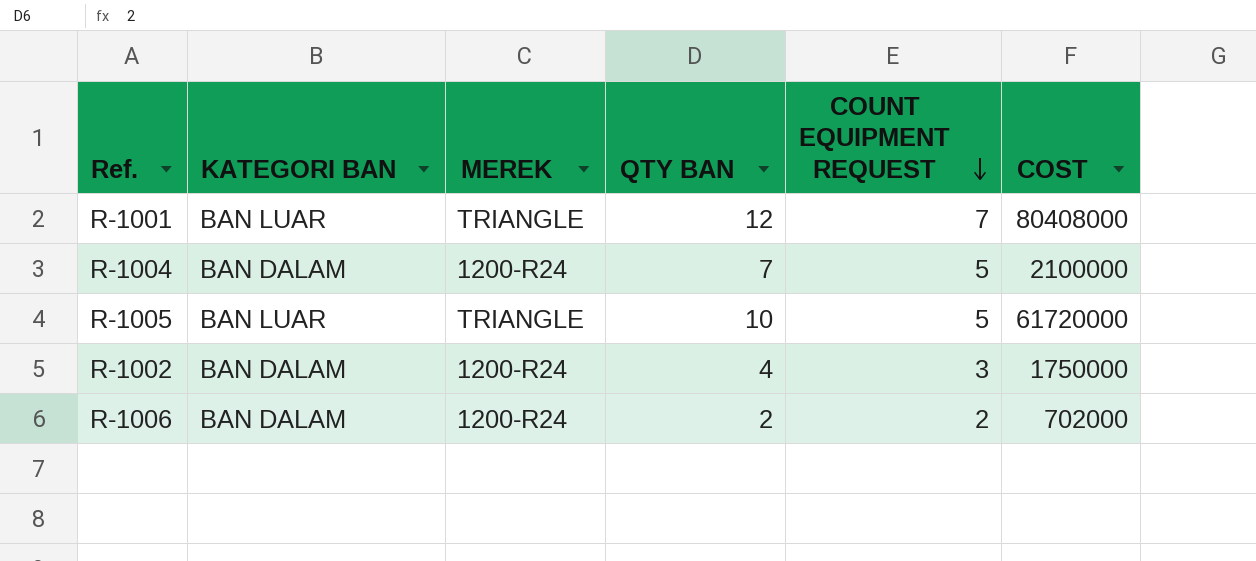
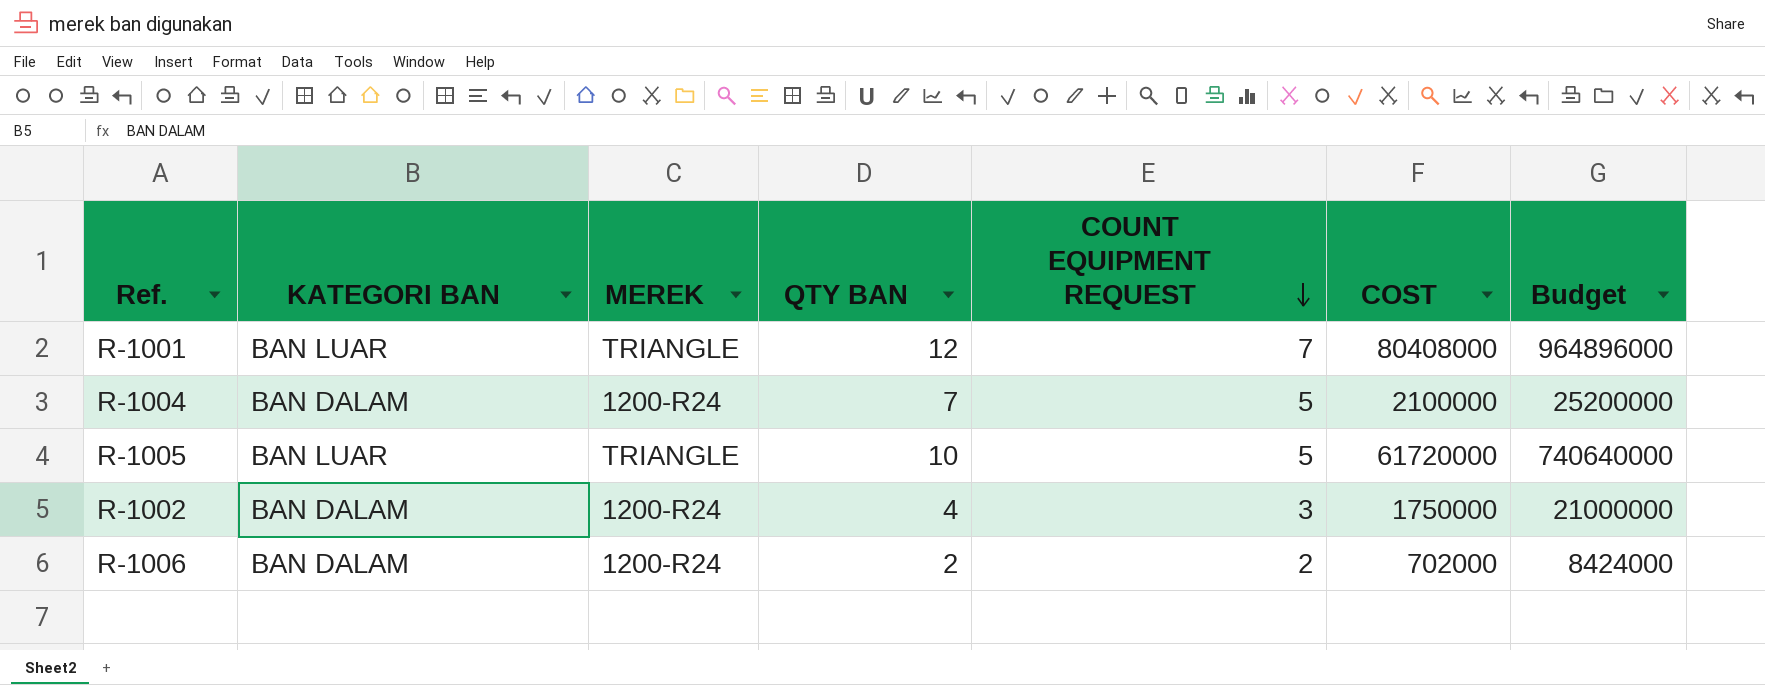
column Budget | formula: none -> [COST] * 12

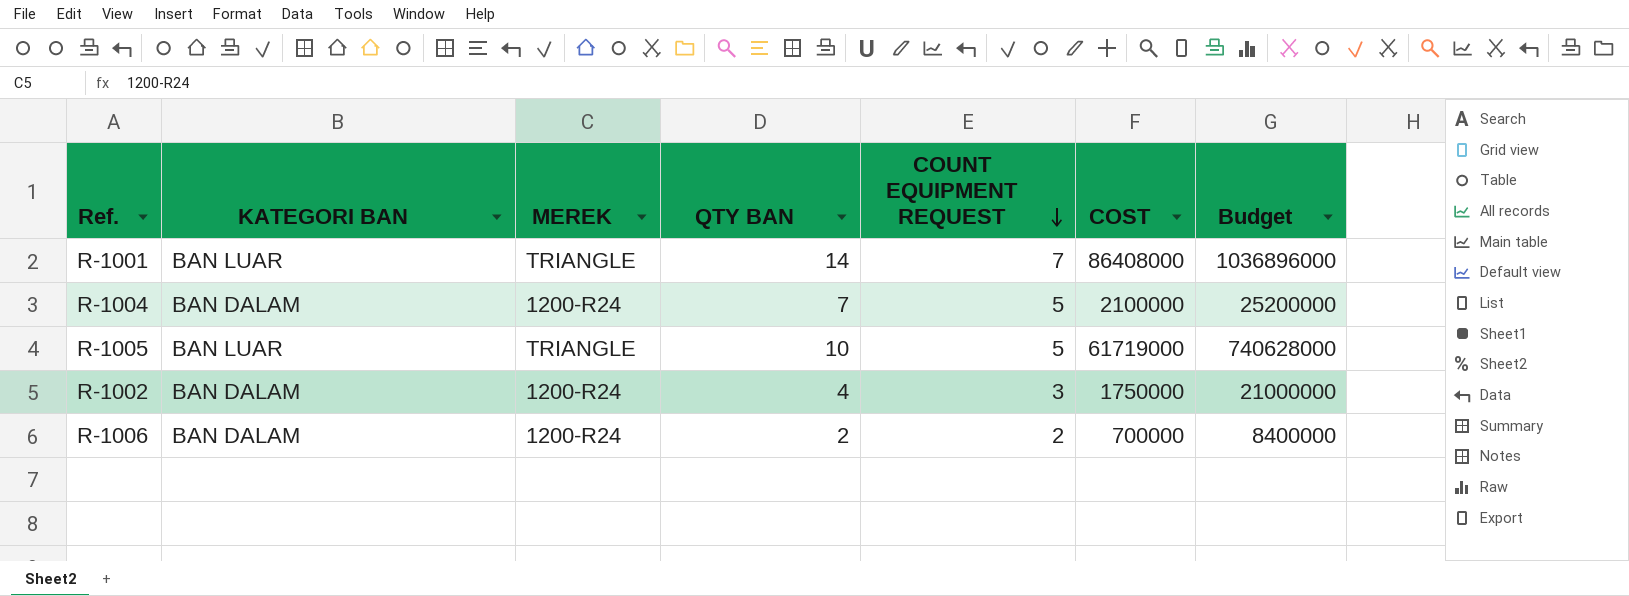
R-1001 | QTY BAN: 12 -> 14
R-1001 | COST: 80408000 -> 86408000
R-1001 | Budget: 964896000 -> 1036896000
R-1005 | COST: 61720000 -> 61719000
R-1005 | Budget: 740640000 -> 740628000
R-1006 | COST: 702000 -> 700000
R-1006 | Budget: 8424000 -> 8400000

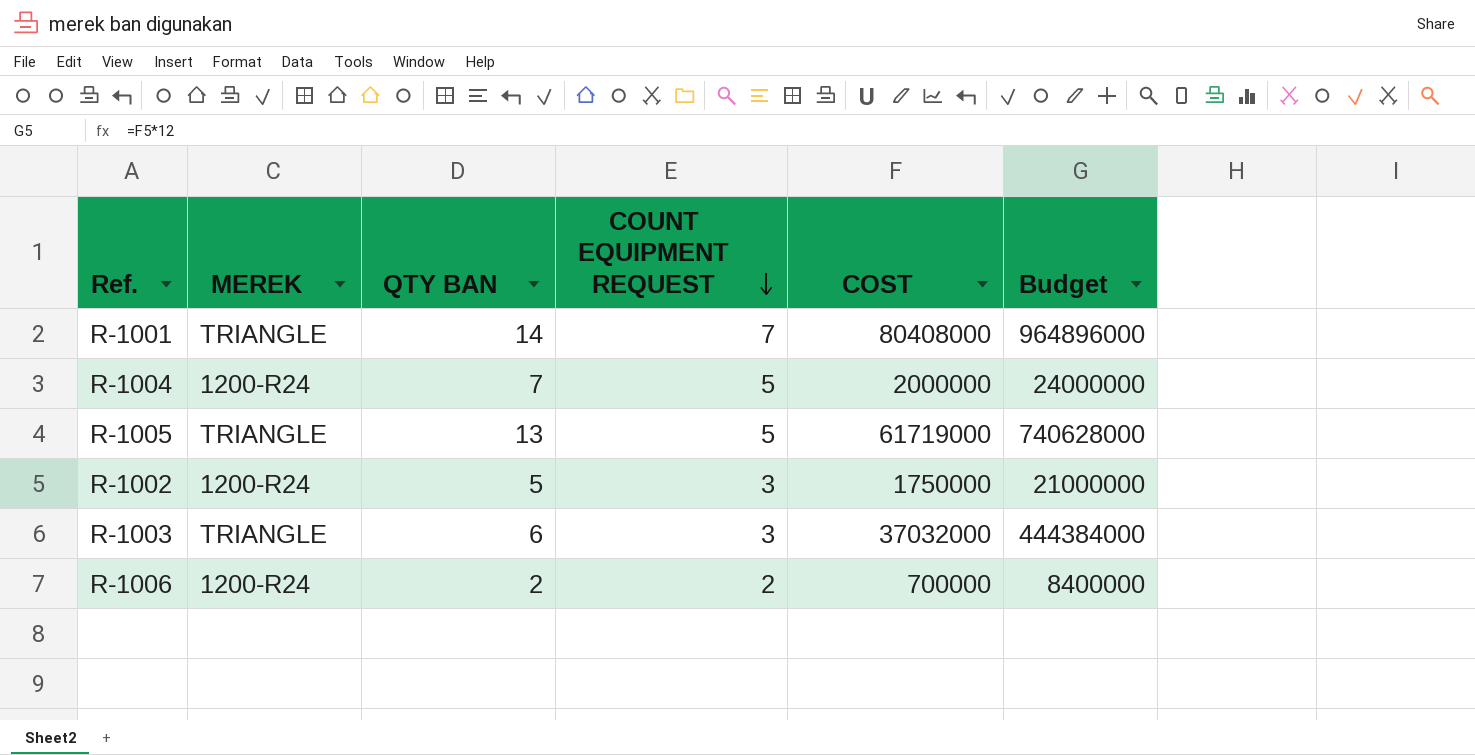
column KATEGORI BAN | position: 2 -> none
R-1001 | COST: 86408000 -> 80408000
R-1001 | Budget: 1036896000 -> 964896000
R-1004 | COST: 2100000 -> 2000000
R-1004 | Budget: 25200000 -> 24000000
R-1005 | QTY BAN: 10 -> 13
R-1002 | QTY BAN: 4 -> 5
row R-1003: none -> TRIANGLE | 6 | 3 | 37032000 | 444384000

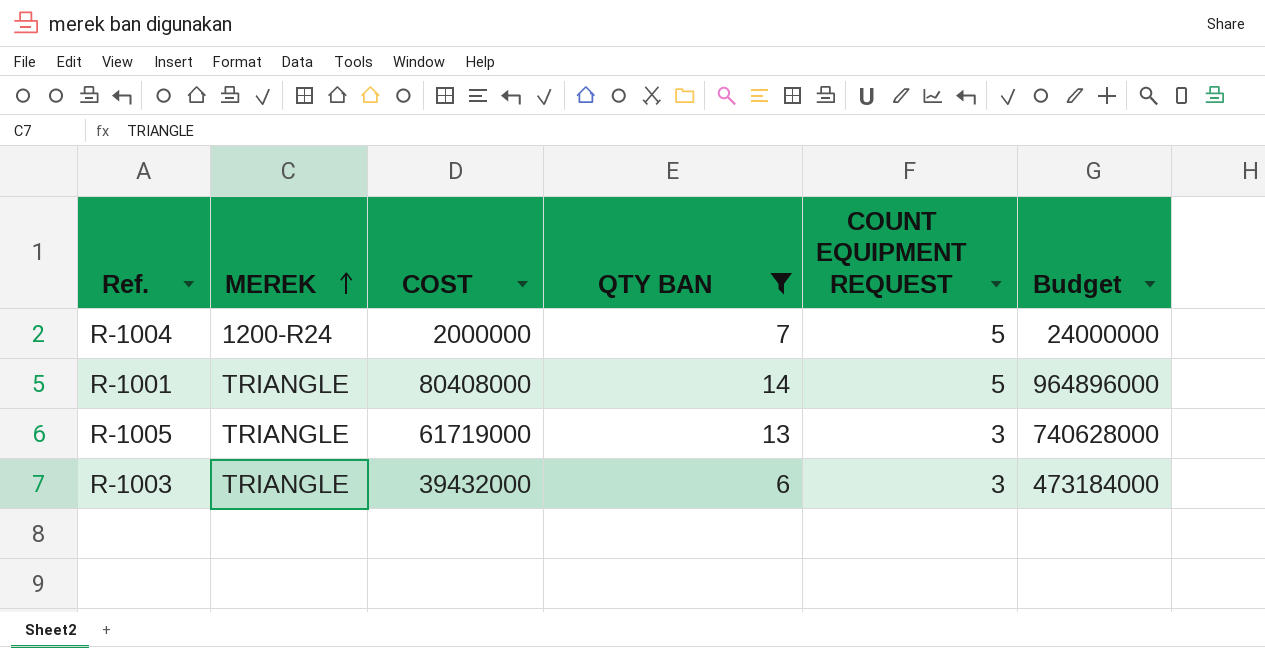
filter: none -> QTY BAN >= 6
row order: COUNT EQUIPMENT REQUEST descending -> MEREK ascending
column COST | position: 5 -> 3
R-1001 | COUNT EQUIPMENT REQUEST: 7 -> 5
R-1005 | COUNT EQUIPMENT REQUEST: 5 -> 3
R-1003 | COST: 37032000 -> 39432000
R-1003 | Budget: 444384000 -> 473184000

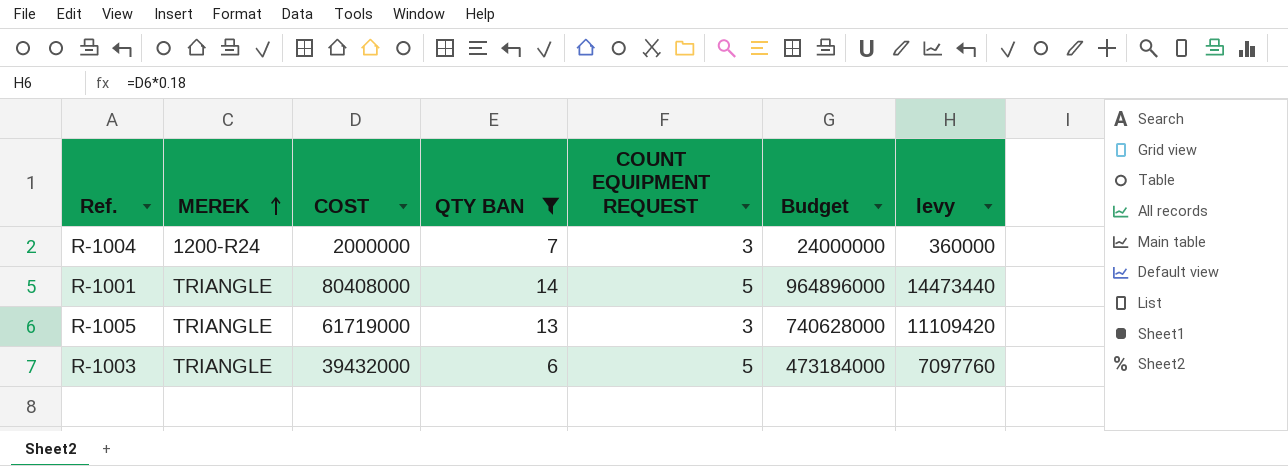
column levy | formula: none -> [COST] * 0.18
R-1004 | COUNT EQUIPMENT REQUEST: 5 -> 3
R-1003 | COUNT EQUIPMENT REQUEST: 3 -> 5

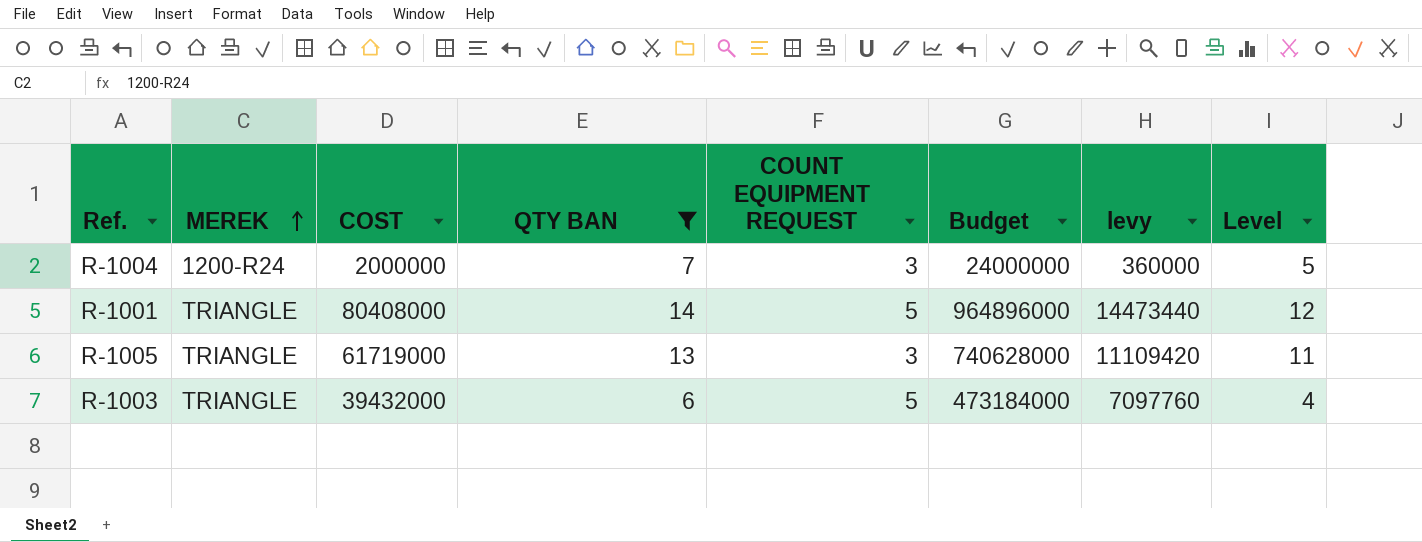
column Level | formula: none -> [QTY BAN] - 2

